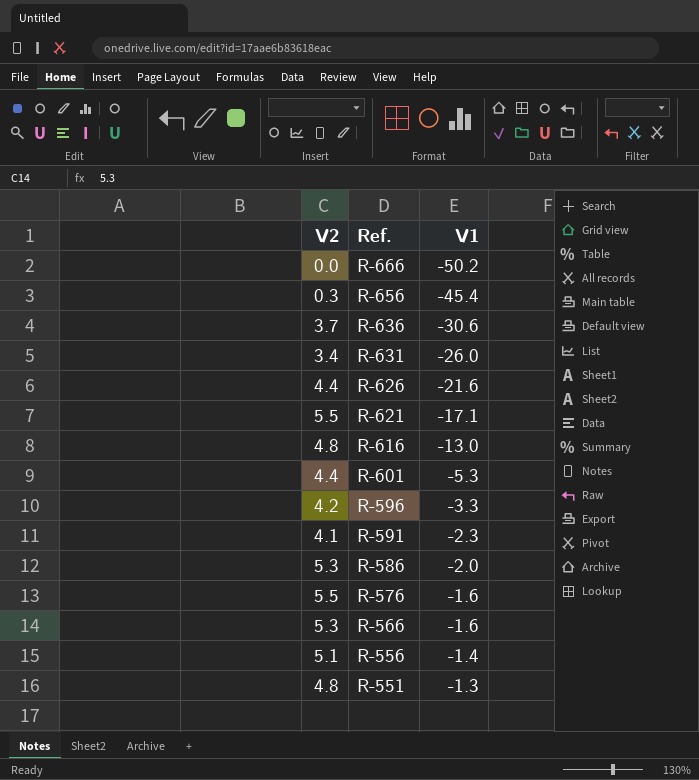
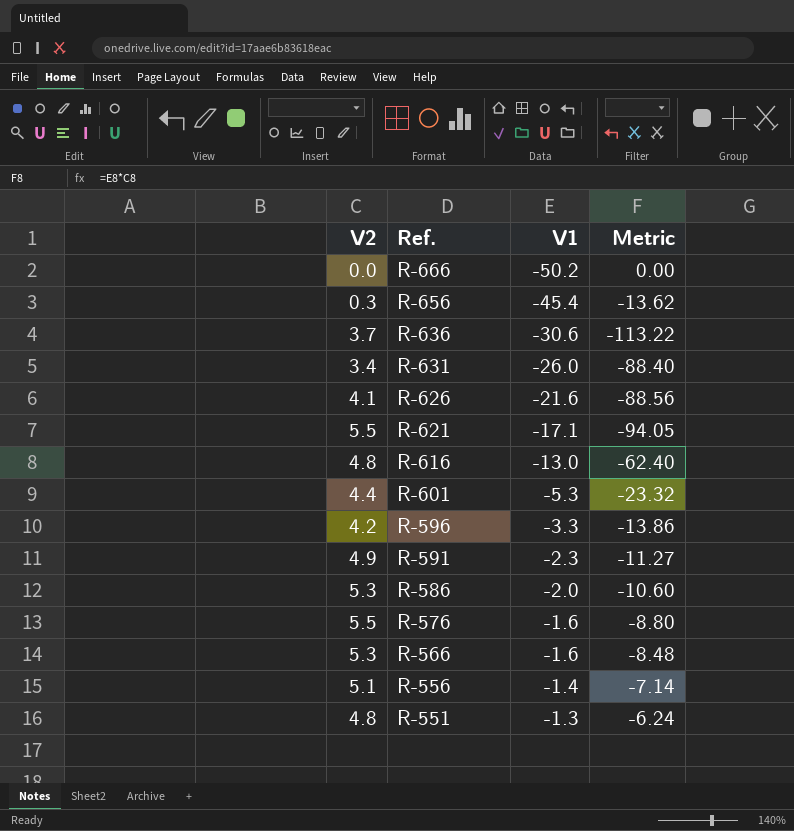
column Metric | formula: none -> [V2] * [V1]
R-626 | V2: 4.4 -> 4.1
R-591 | V2: 4.1 -> 4.9

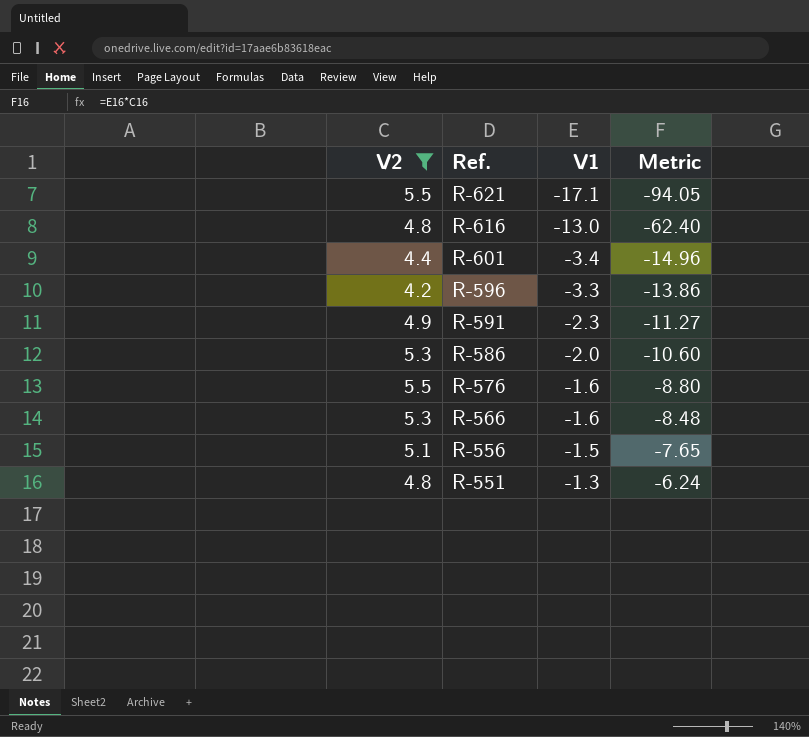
filter: none -> V2 >= 4.2
R-601 | V1: -5.3 -> -3.4
R-601 | Metric: -23.32 -> -14.96
R-556 | V1: -1.4 -> -1.5
R-556 | Metric: -7.14 -> -7.65

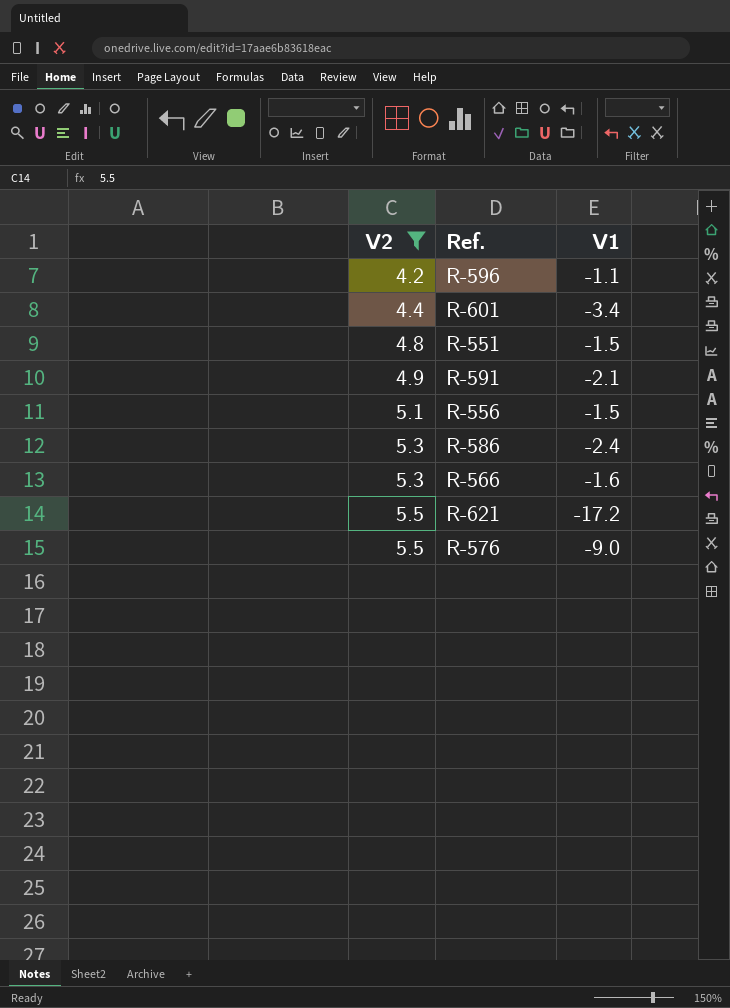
row order: Ref. descending -> V2 ascending
column Metric | formula: [V2] * [V1] -> none
row R-616: 4.8 | -13.0 | -62.40 -> none
R-596 | V1: -3.3 -> -1.1
R-551 | V1: -1.3 -> -1.5
R-591 | V1: -2.3 -> -2.1
R-586 | V1: -2.0 -> -2.4
R-621 | V1: -17.1 -> -17.2
R-576 | V1: -1.6 -> -9.0

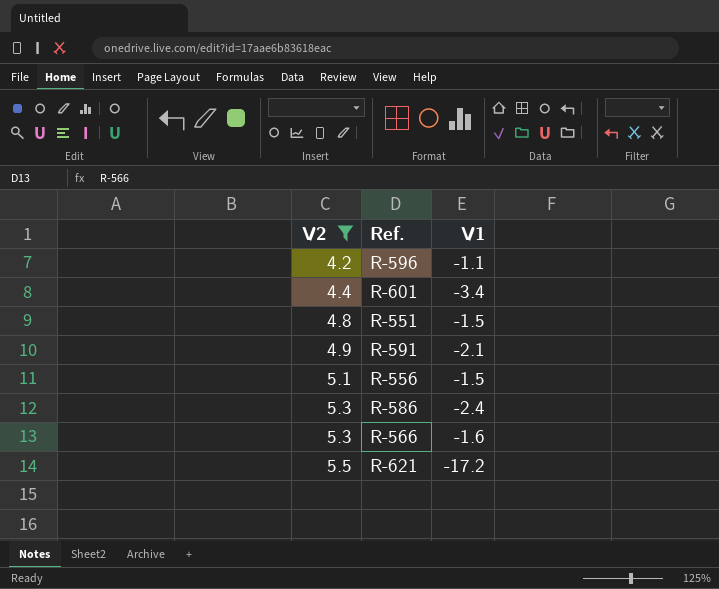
row R-576: 5.5 | -9.0 -> none

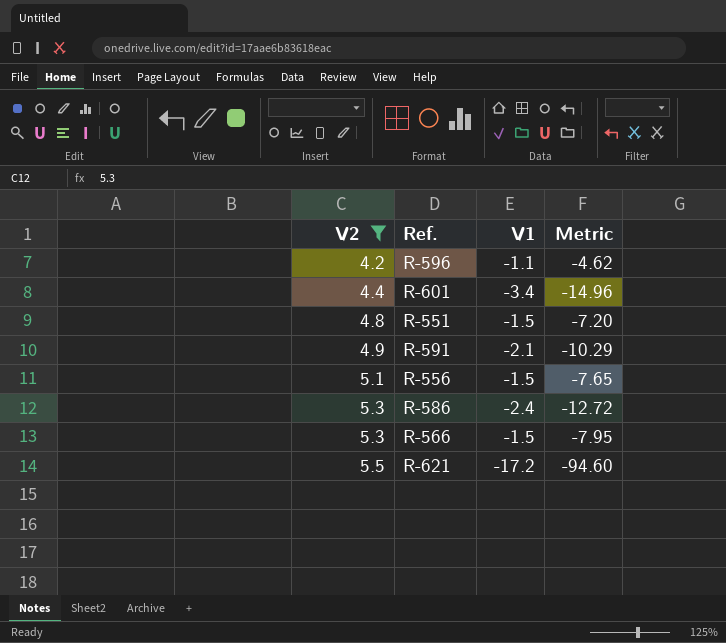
column Metric | formula: none -> [V2] * [V1]
R-566 | V1: -1.6 -> -1.5

